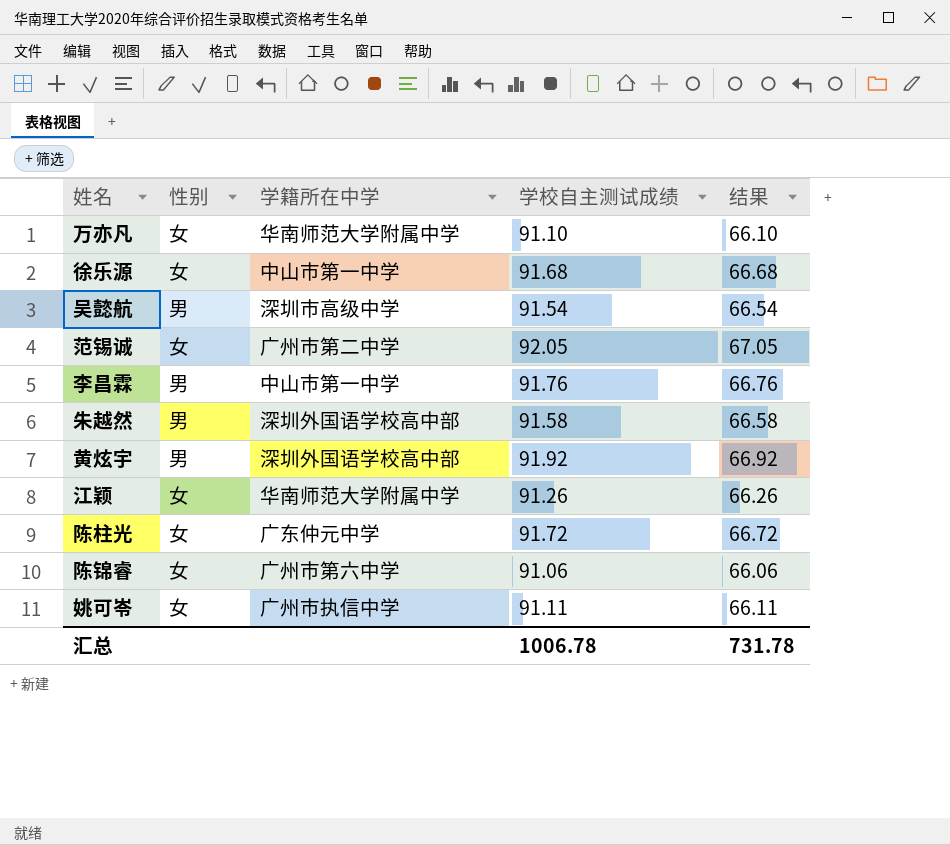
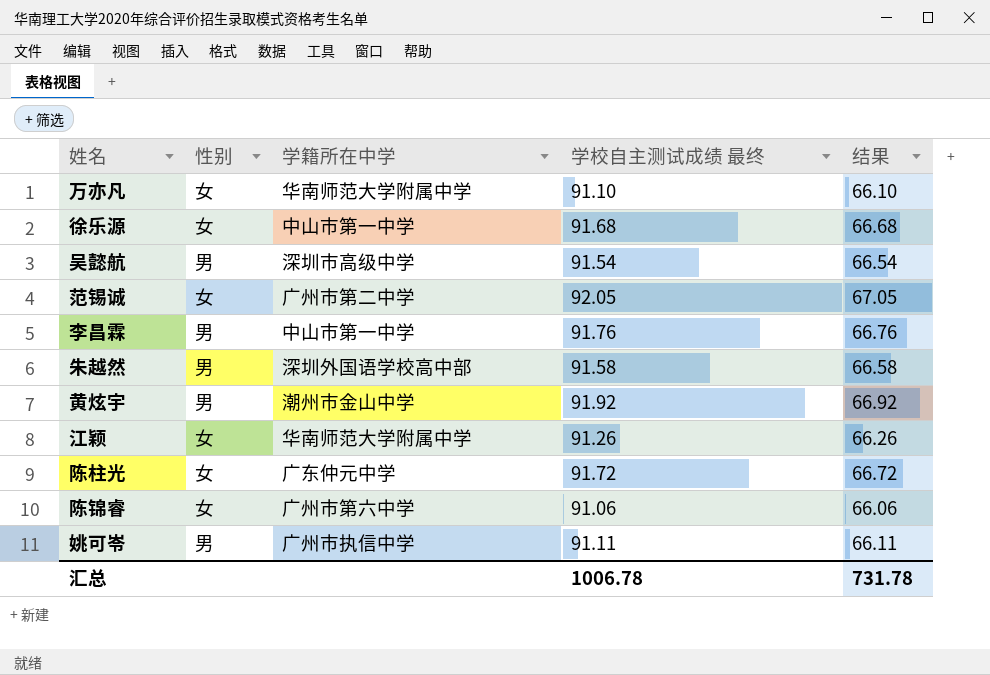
column name: 学校自主测试成绩 -> 学校自主测试成绩 最终
黄炫宇 | 学籍所在中学: 深圳外国语学校高中部 -> 潮州市金山中学
姚可岺 | 性别: 女 -> 男

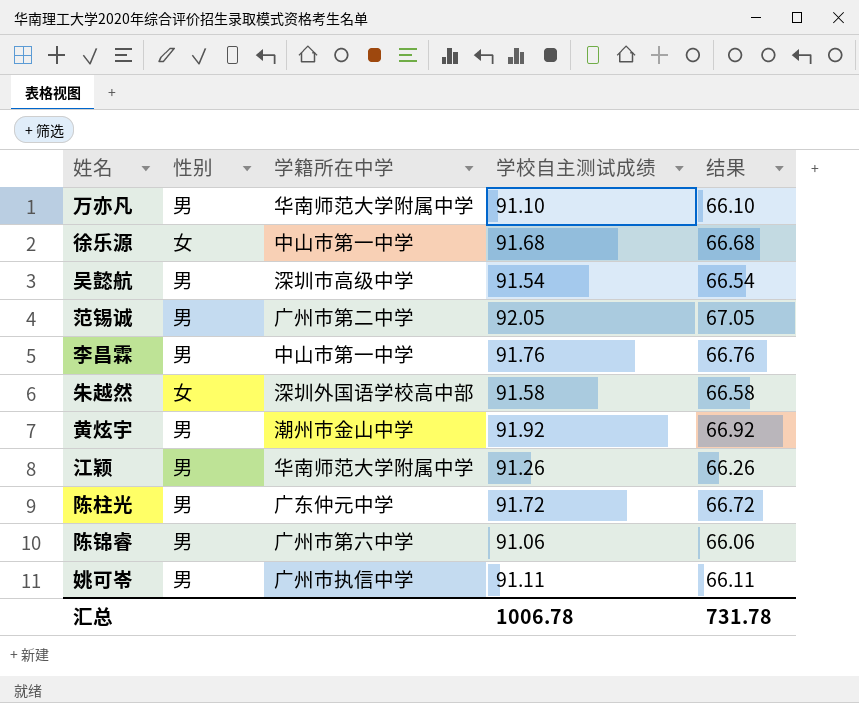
column name: 学校自主测试成绩 最终 -> 学校自主测试成绩
万亦凡 | 性别: 女 -> 男
范锡诚 | 性别: 女 -> 男
朱越然 | 性别: 男 -> 女
江颖 | 性别: 女 -> 男
陈柱光 | 性别: 女 -> 男
陈锦睿 | 性别: 女 -> 男

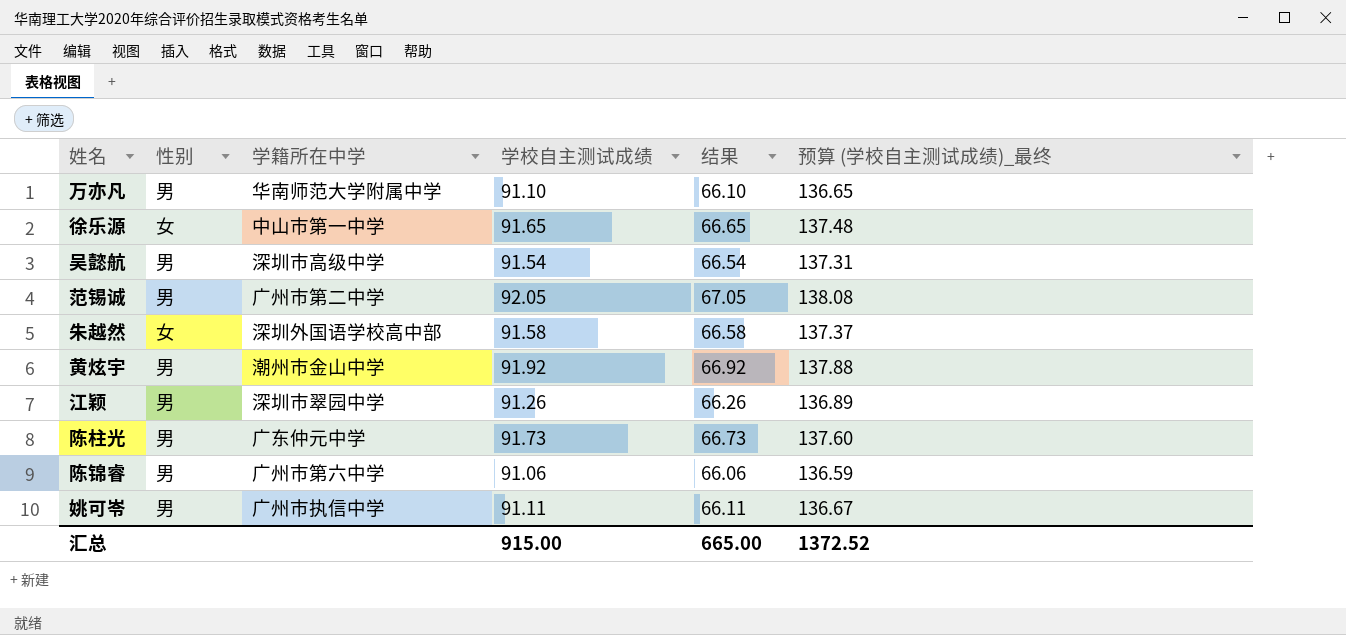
column 预算 (学校自主测试成绩)_最终 | formula: none -> [学校自主测试成绩] * 1.5
row 李昌霖: 男 | 中山市第一中学 | 91.76 | 66.76 -> none
徐乐源 | 学校自主测试成绩: 91.68 -> 91.65
徐乐源 | 结果: 66.68 -> 66.65
江颖 | 学籍所在中学: 华南师范大学附属中学 -> 深圳市翠园中学
陈柱光 | 学校自主测试成绩: 91.72 -> 91.73
陈柱光 | 结果: 66.72 -> 66.73
汇总 | 学校自主测试成绩: 1006.78 -> 915.00
汇总 | 结果: 731.78 -> 665.00

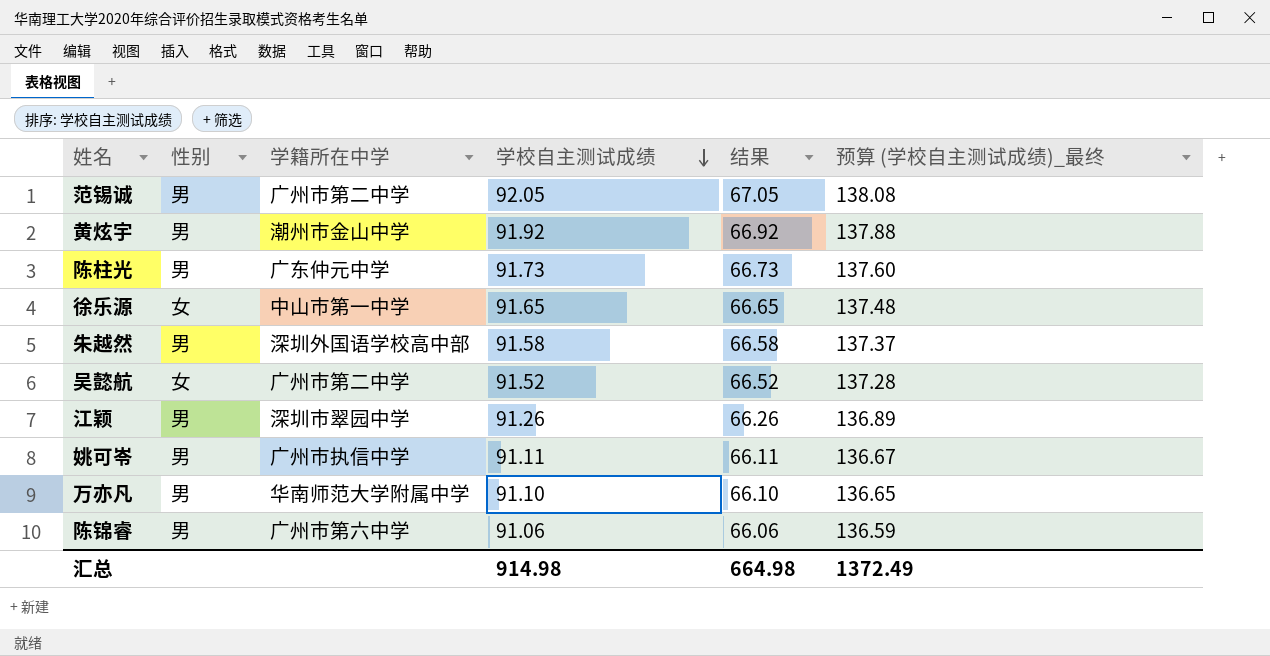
row order: none -> 学校自主测试成绩 descending
朱越然 | 性别: 女 -> 男
吴懿航 | 性别: 男 -> 女
吴懿航 | 学籍所在中学: 深圳市高级中学 -> 广州市第二中学
吴懿航 | 学校自主测试成绩: 91.54 -> 91.52
吴懿航 | 结果: 66.54 -> 66.52
吴懿航 | 预算 (学校自主测试成绩)_最终: 137.31 -> 137.28
汇总 | 学校自主测试成绩: 915.00 -> 914.98
汇总 | 结果: 665.00 -> 664.98
汇总 | 预算 (学校自主测试成绩)_最终: 1372.52 -> 1372.49

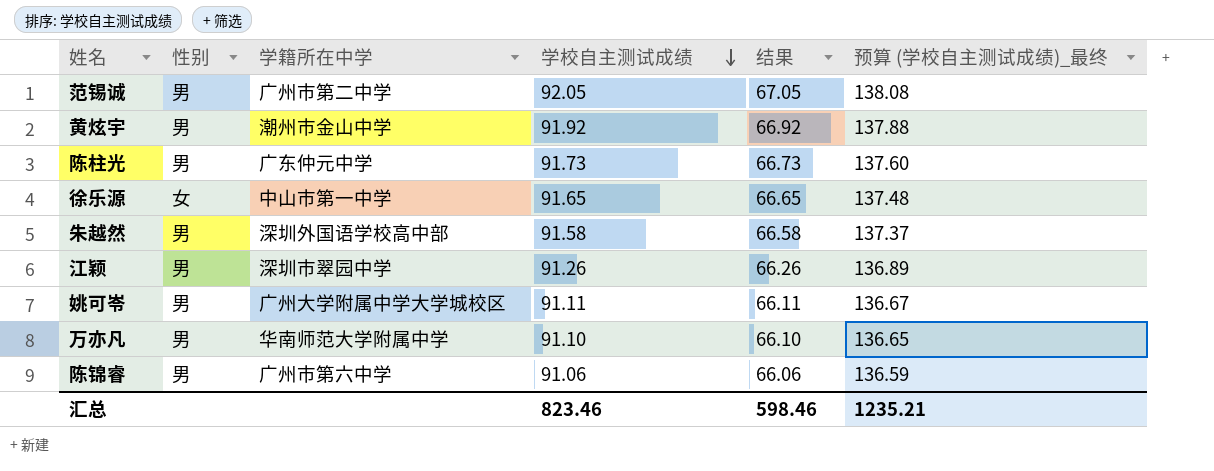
row 吴懿航: 女 | 广州市第二中学 | 91.52 | 66.52 | 137.28 -> none
姚可岺 | 学籍所在中学: 广州市执信中学 -> 广州大学附属中学大学城校区
汇总 | 学校自主测试成绩: 914.98 -> 823.46
汇总 | 结果: 664.98 -> 598.46
汇总 | 预算 (学校自主测试成绩)_最终: 1372.49 -> 1235.21

